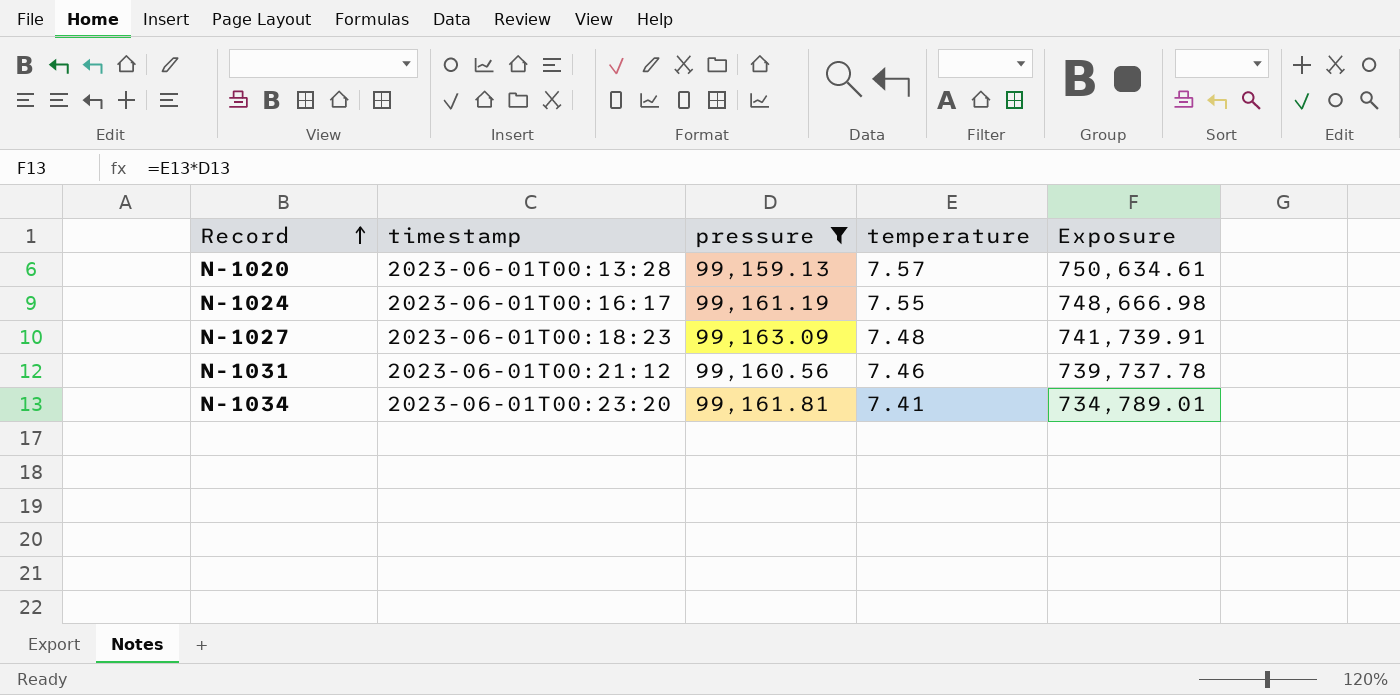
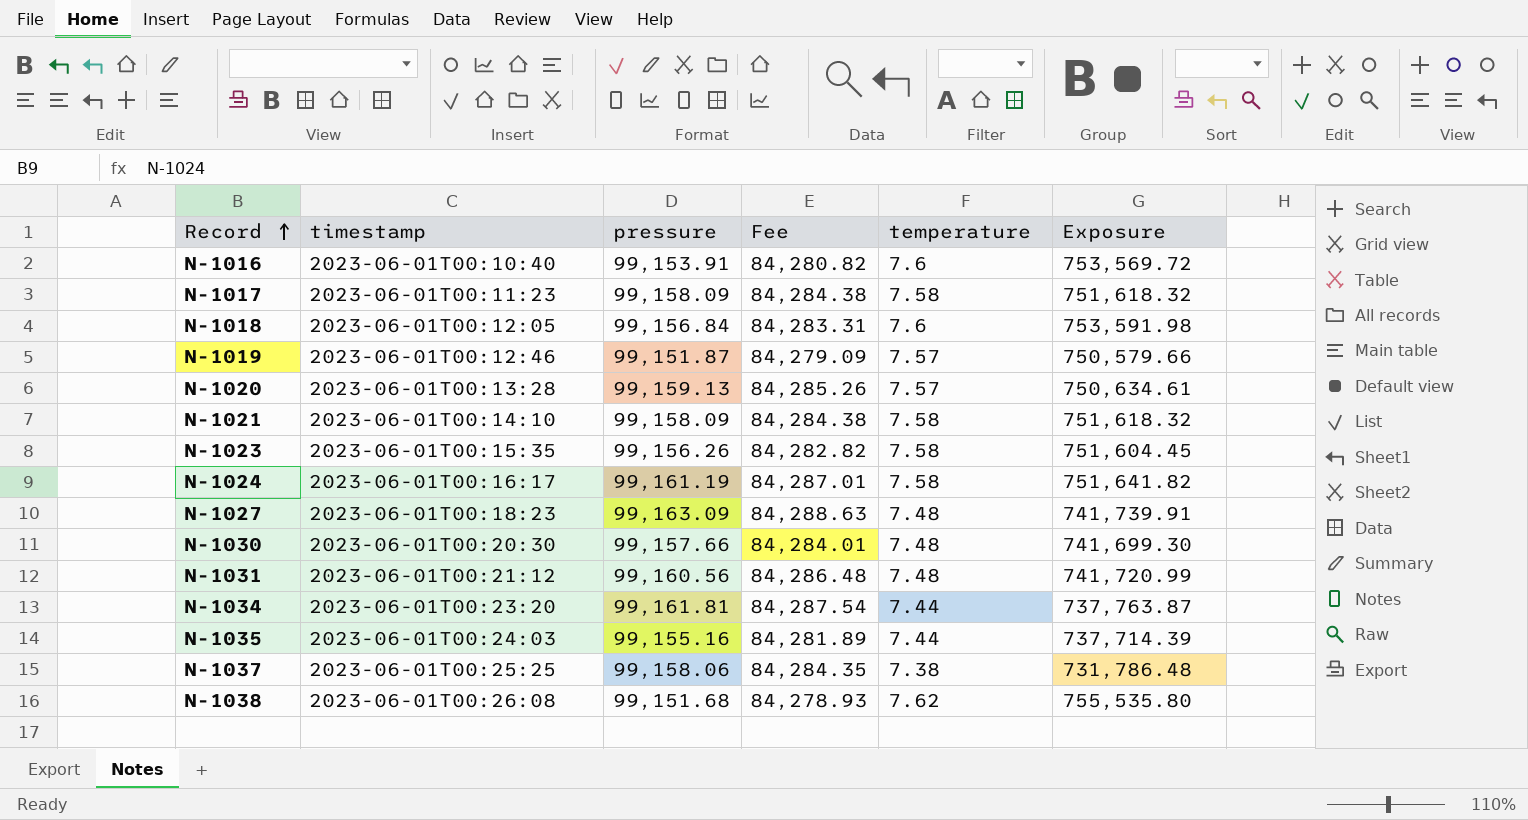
filter: pressure >= 99,159.13 -> none
column Fee | formula: none -> [pressure] * 0.85
N-1024 | temperature: 7.55 -> 7.58
N-1024 | Exposure: 748,666.98 -> 751,641.82
N-1031 | temperature: 7.46 -> 7.48
N-1031 | Exposure: 739,737.78 -> 741,720.99
N-1034 | temperature: 7.41 -> 7.44
N-1034 | Exposure: 734,789.01 -> 737,763.87

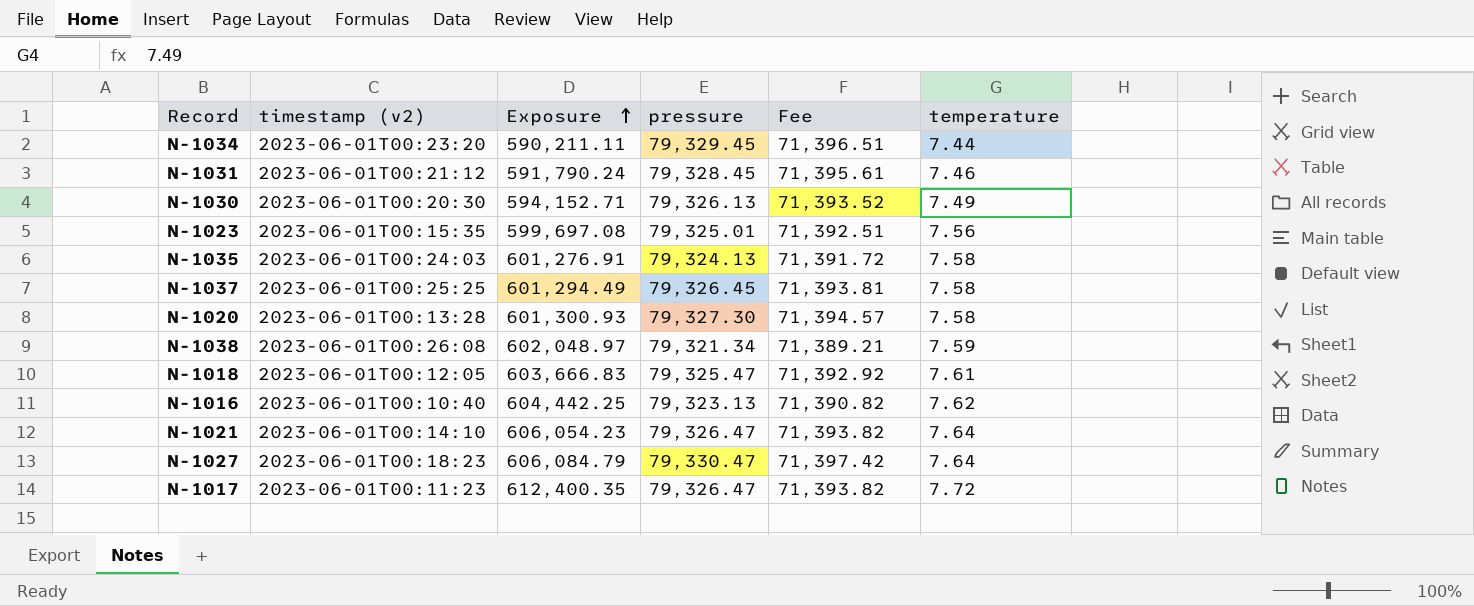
row order: Record ascending -> Exposure ascending
column name: timestamp -> timestamp (v2)
column Exposure | position: 6 -> 3
column Fee | formula: [pressure] * 0.85 -> [pressure] * 0.9
row N-1019: 2023-06-01T00:12:46 | 99,151.87 | 84,279.09 | 7.57 | 750,579.66 -> none
row N-1024: 2023-06-01T00:16:17 | 99,161.19 | 84,287.01 | 7.58 | 751,641.82 -> none
N-1034 | Exposure: 737,763.87 -> 590,211.11
N-1034 | pressure: 99,161.81 -> 79,329.45
N-1031 | Exposure: 741,720.99 -> 591,790.24
N-1031 | pressure: 99,160.56 -> 79,328.45
N-1031 | temperature: 7.48 -> 7.46
N-1030 | Exposure: 741,699.30 -> 594,152.71
N-1030 | pressure: 99,157.66 -> 79,326.13
N-1030 | temperature: 7.48 -> 7.49
N-1023 | Exposure: 751,604.45 -> 599,697.08
N-1023 | pressure: 99,156.26 -> 79,325.01
N-1023 | temperature: 7.58 -> 7.56
N-1035 | Exposure: 737,714.39 -> 601,276.91
N-1035 | pressure: 99,155.16 -> 79,324.13
N-1035 | temperature: 7.44 -> 7.58
N-1037 | Exposure: 731,786.48 -> 601,294.49
N-1037 | pressure: 99,158.06 -> 79,326.45
N-1037 | temperature: 7.38 -> 7.58
N-1020 | Exposure: 750,634.61 -> 601,300.93
N-1020 | pressure: 99,159.13 -> 79,327.30
N-1020 | temperature: 7.57 -> 7.58
N-1038 | Exposure: 755,535.80 -> 602,048.97
N-1038 | pressure: 99,151.68 -> 79,321.34
N-1038 | temperature: 7.62 -> 7.59
N-1018 | Exposure: 753,591.98 -> 603,666.83
N-1018 | pressure: 99,156.84 -> 79,325.47
N-1018 | temperature: 7.6 -> 7.61
N-1016 | Exposure: 753,569.72 -> 604,442.25
N-1016 | pressure: 99,153.91 -> 79,323.13
N-1016 | temperature: 7.6 -> 7.62
N-1021 | Exposure: 751,618.32 -> 606,054.23
N-1021 | pressure: 99,158.09 -> 79,326.47
N-1021 | temperature: 7.58 -> 7.64
N-1027 | Exposure: 741,739.91 -> 606,084.79
N-1027 | pressure: 99,163.09 -> 79,330.47
N-1027 | temperature: 7.48 -> 7.64
N-1017 | Exposure: 751,618.32 -> 612,400.35
N-1017 | pressure: 99,158.09 -> 79,326.47
N-1017 | temperature: 7.58 -> 7.72

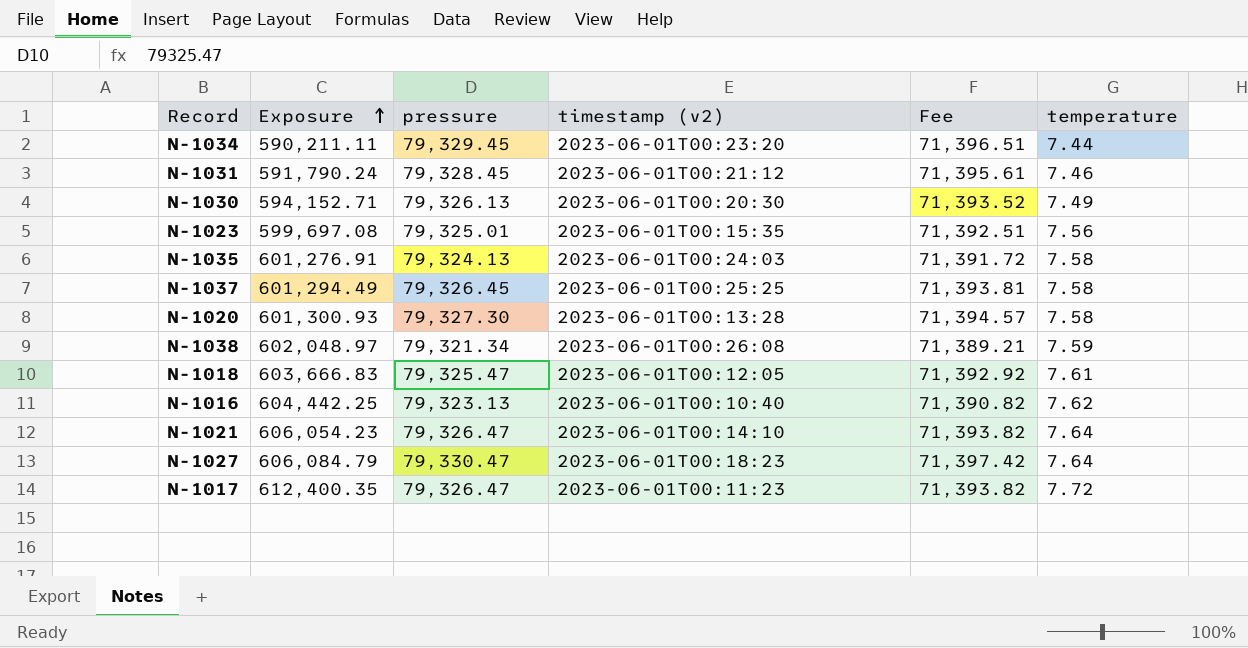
column timestamp (v2) | position: 2 -> 4

